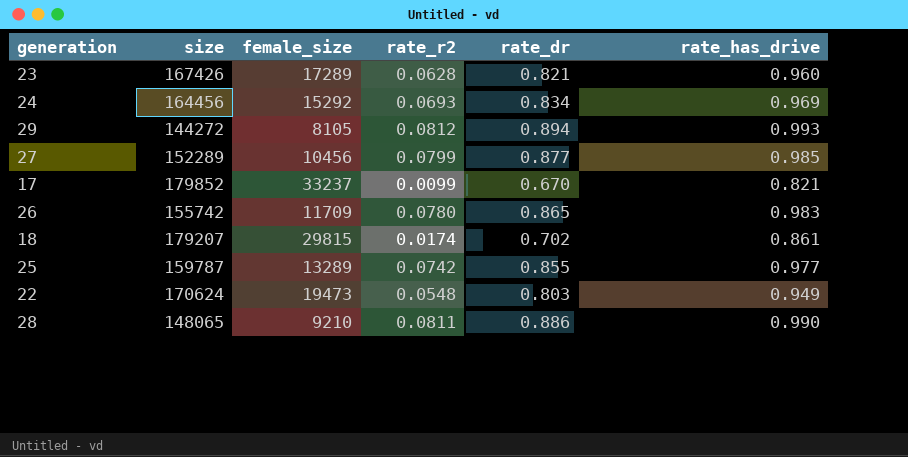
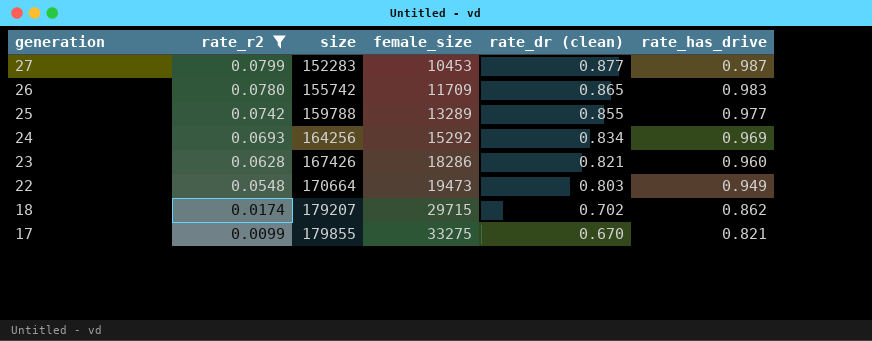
filter: none -> rate_r2 <= 0.0799
row order: none -> generation descending
column rate_r2 | position: 4 -> 2
column name: rate_dr -> rate_dr (clean)
27 | size: 152289 -> 152283
27 | female_size: 10456 -> 10453
27 | rate_has_drive: 0.985 -> 0.987
25 | size: 159787 -> 159788
24 | size: 164456 -> 164256
23 | female_size: 17289 -> 18286
22 | size: 170624 -> 170664
18 | female_size: 29815 -> 29715
18 | rate_has_drive: 0.861 -> 0.862
17 | size: 179852 -> 179855
17 | female_size: 33237 -> 33275

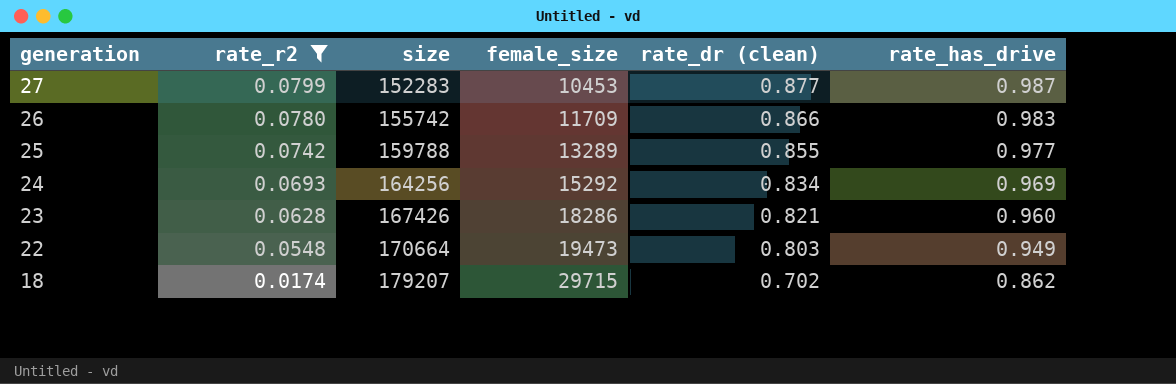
row 17: 0.0099 | 179855 | 33275 | 0.670 | 0.821 -> none
26 | rate_dr (clean): 0.865 -> 0.866

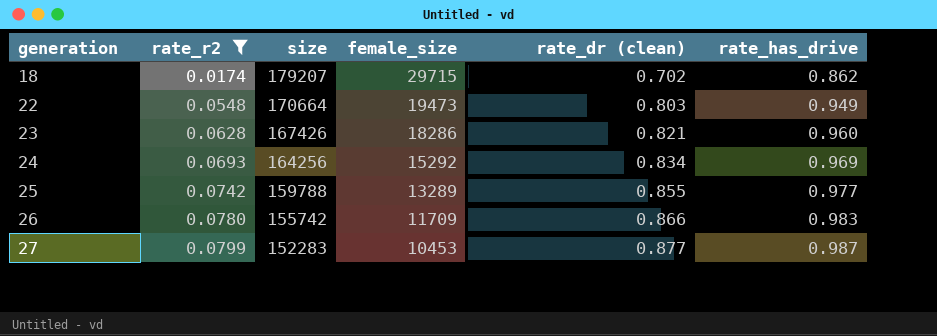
row order: generation descending -> generation ascending

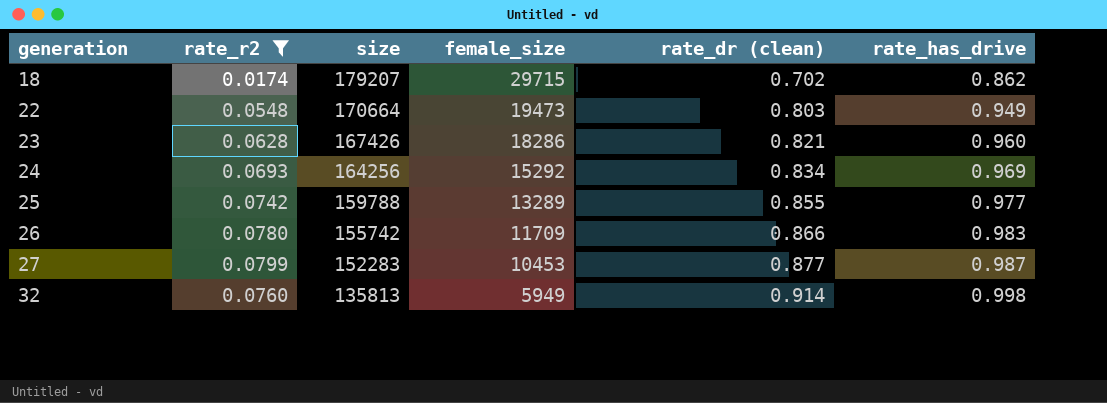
row 32: none -> 0.0760 | 135813 | 5949 | 0.914 | 0.998

